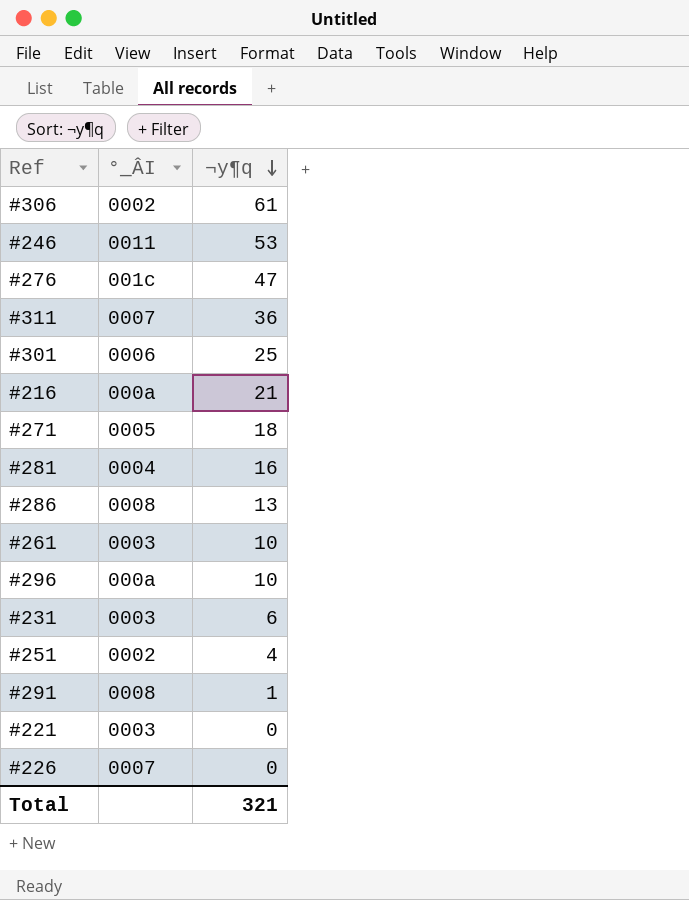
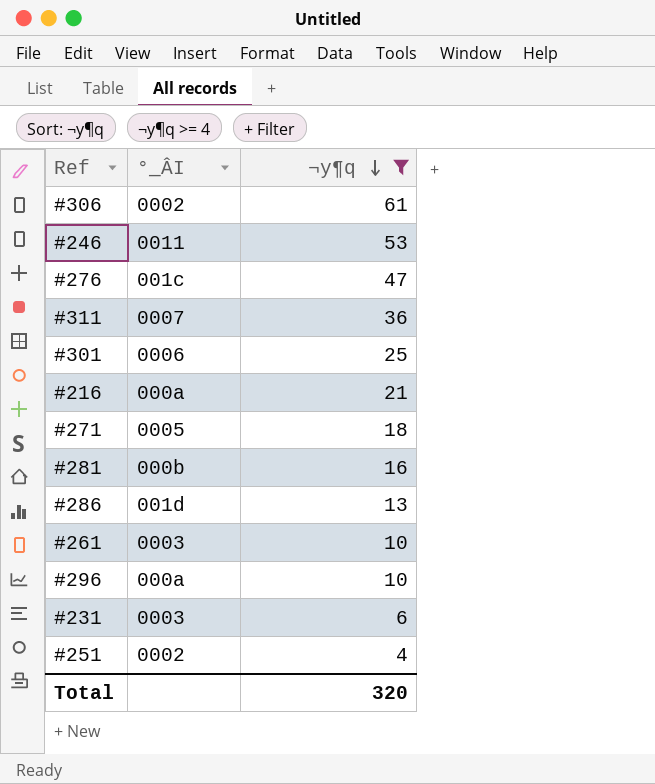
filter: none -> ¬y¶q >= 4
#281 | °_ÂI: 0004 -> 000b
#286 | °_ÂI: 0008 -> 001d
Total | ¬y¶q: 321 -> 320

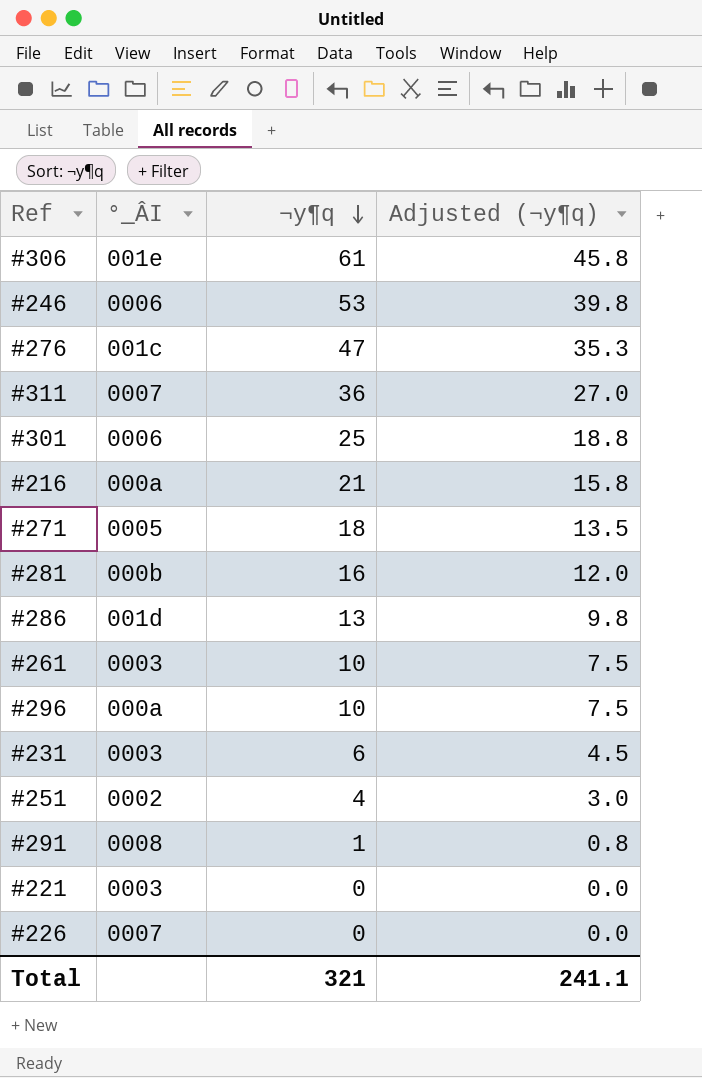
filter: ¬y¶q >= 4 -> none
column Adjusted (¬y¶q) | formula: none -> [¬y¶q] * 0.75
#306 | °_ÂI: 0002 -> 001e
#246 | °_ÂI: 0011 -> 0006
Total | ¬y¶q: 320 -> 321

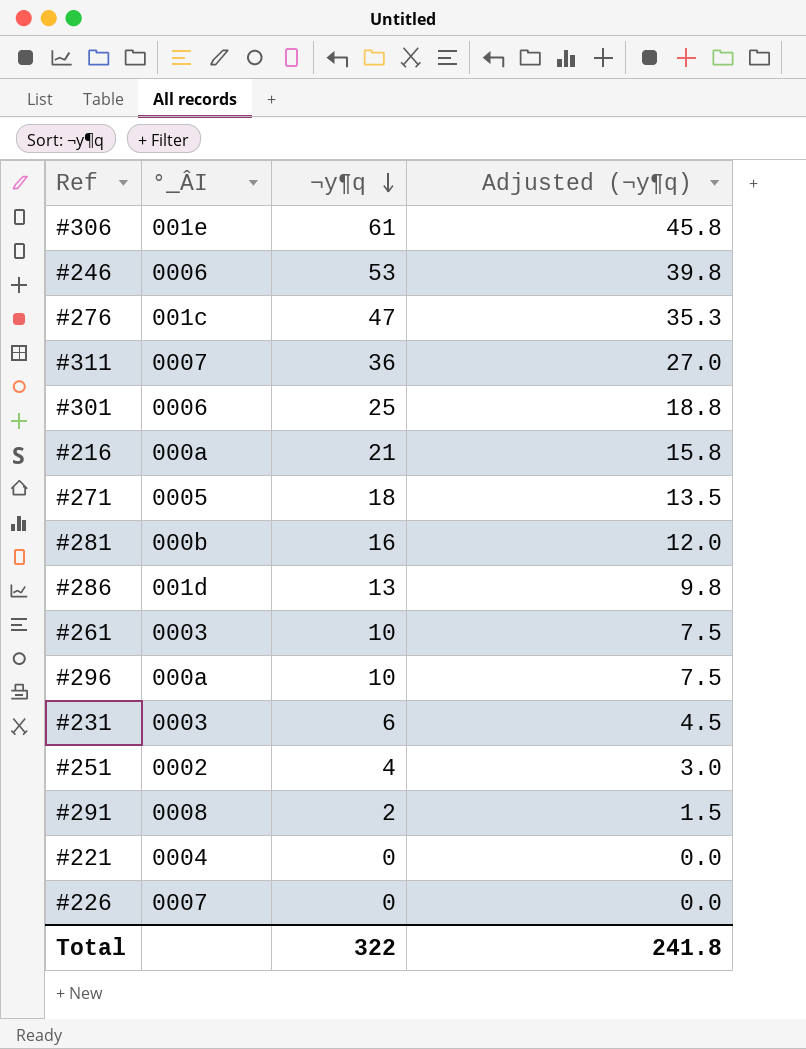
#291 | ¬y¶q: 1 -> 2
#291 | Adjusted (¬y¶q): 0.8 -> 1.5
#221 | °_ÂI: 0003 -> 0004
Total | ¬y¶q: 321 -> 322
Total | Adjusted (¬y¶q): 241.1 -> 241.8

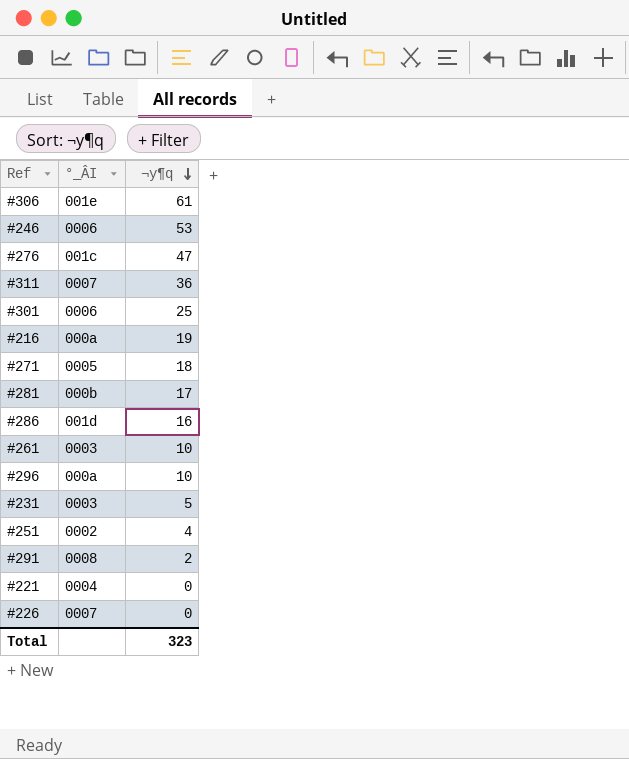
column Adjusted (¬y¶q) | formula: [¬y¶q] * 0.75 -> none
#216 | ¬y¶q: 21 -> 19
#281 | ¬y¶q: 16 -> 17
#286 | ¬y¶q: 13 -> 16
#231 | ¬y¶q: 6 -> 5
Total | ¬y¶q: 322 -> 323

